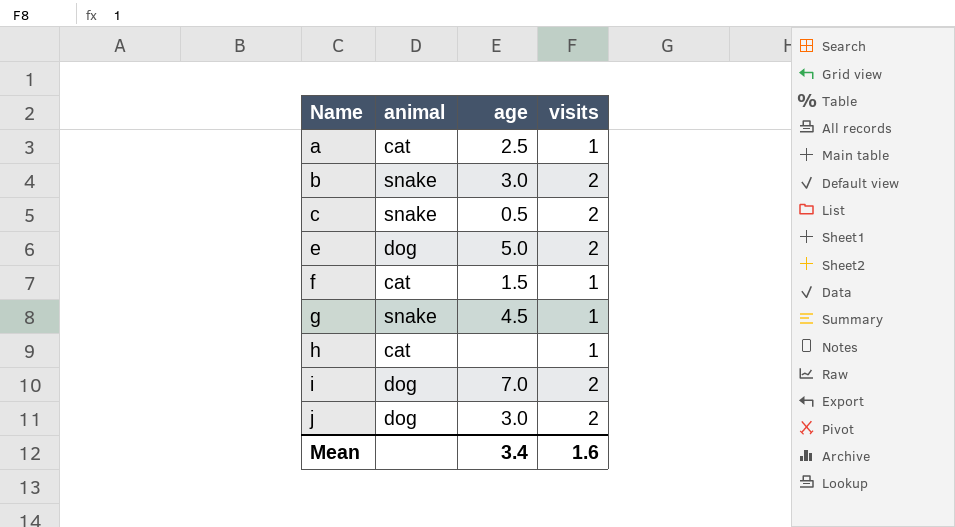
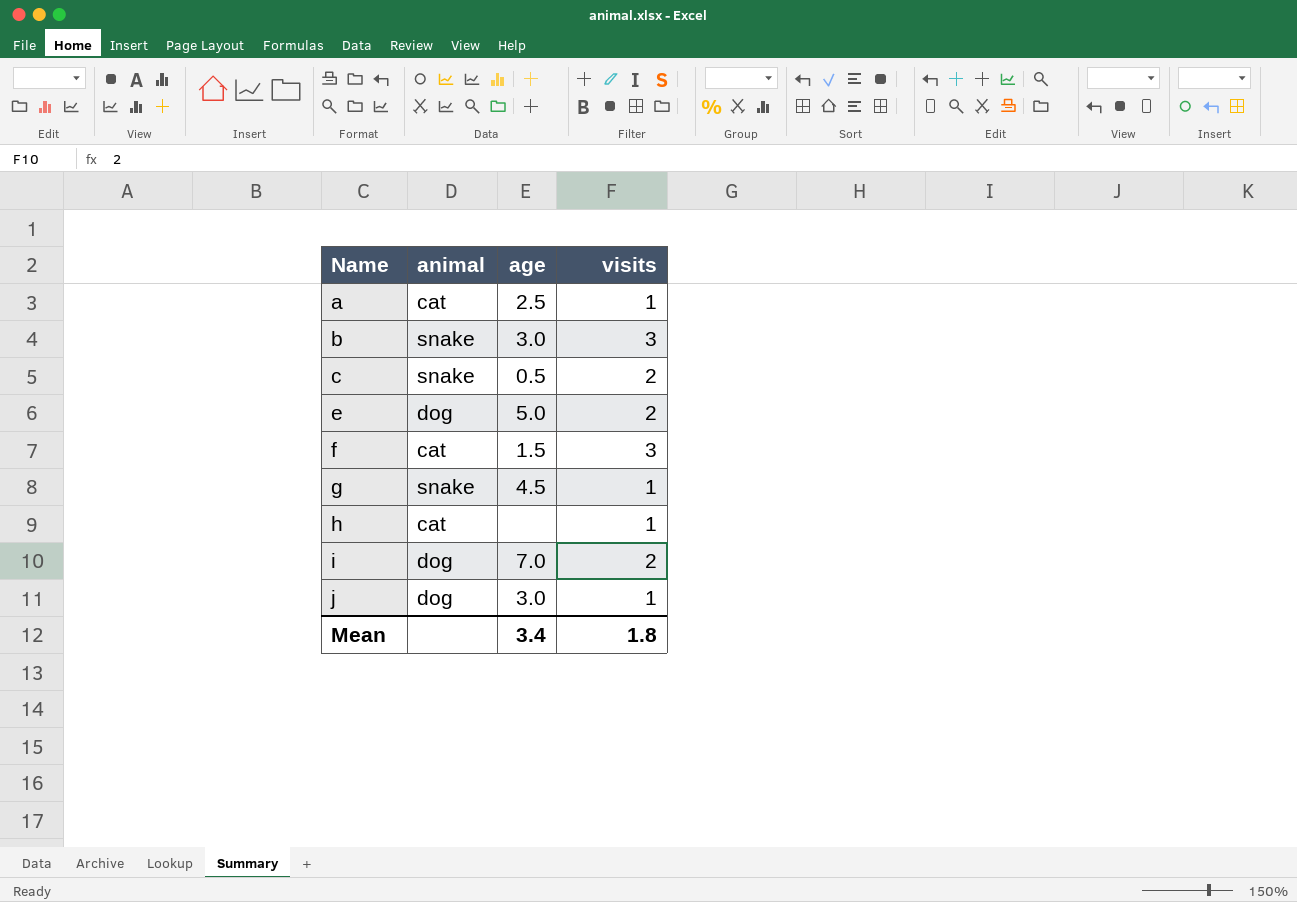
b | visits: 2 -> 3
f | visits: 1 -> 3
j | visits: 2 -> 1
Mean | visits: 1.6 -> 1.8

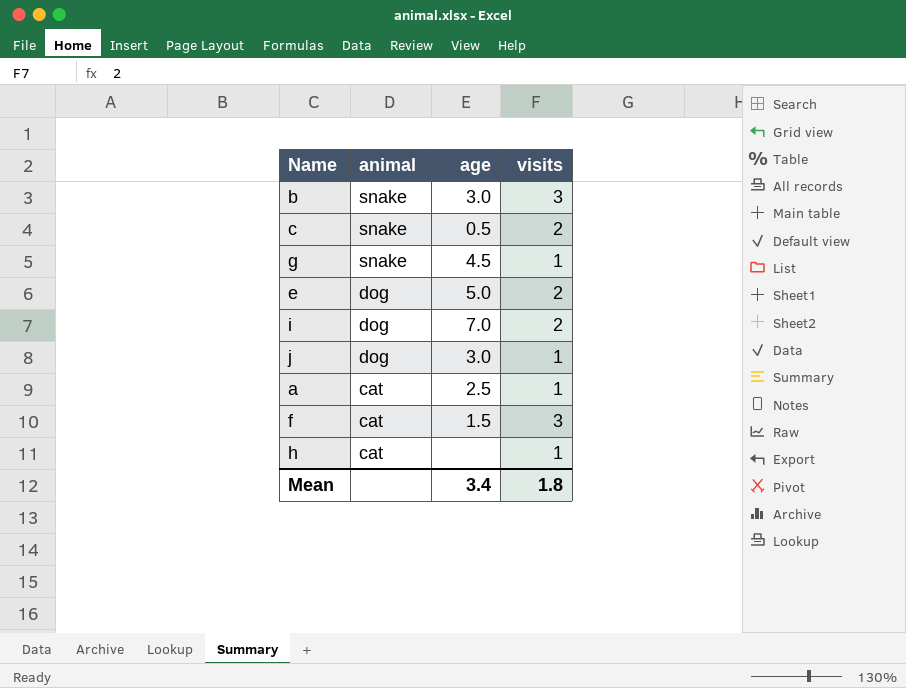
row order: Name ascending -> animal descending

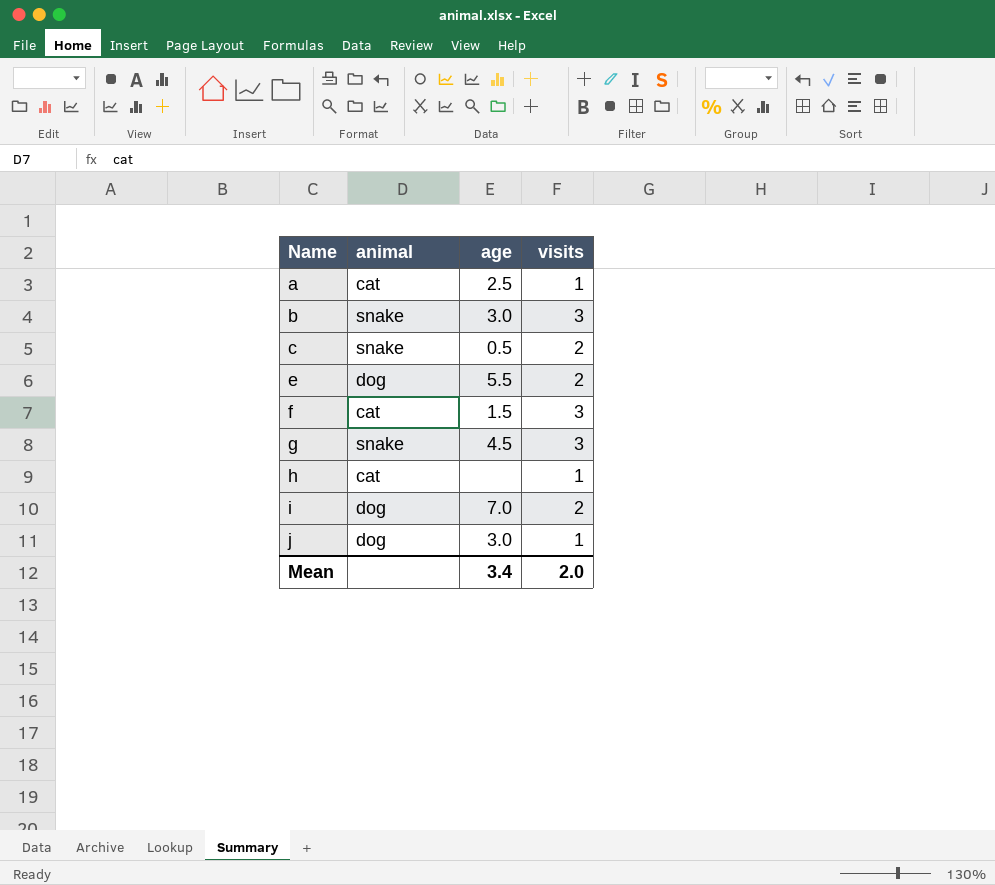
row order: animal descending -> Name ascending
e | age: 5.0 -> 5.5
g | visits: 1 -> 3
Mean | visits: 1.8 -> 2.0

